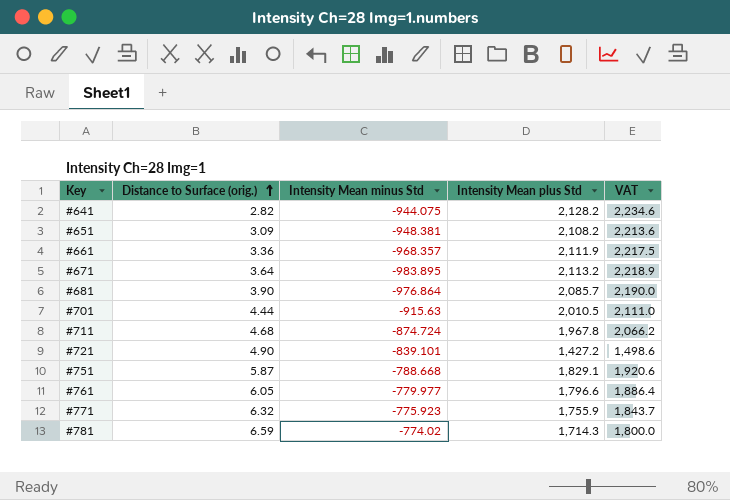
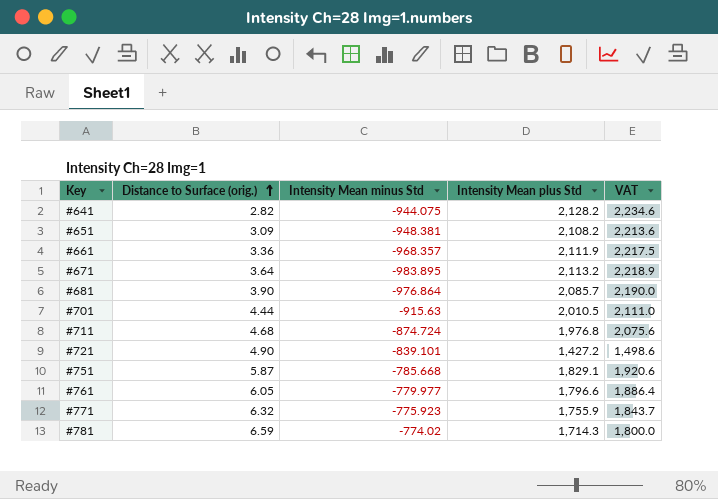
#711 | Intensity Mean plus Std: 1,967.8 -> 1,976.8
#711 | VAT: 2,066.2 -> 2,075.6
#751 | Intensity Mean minus Std: -788.668 -> -785.668

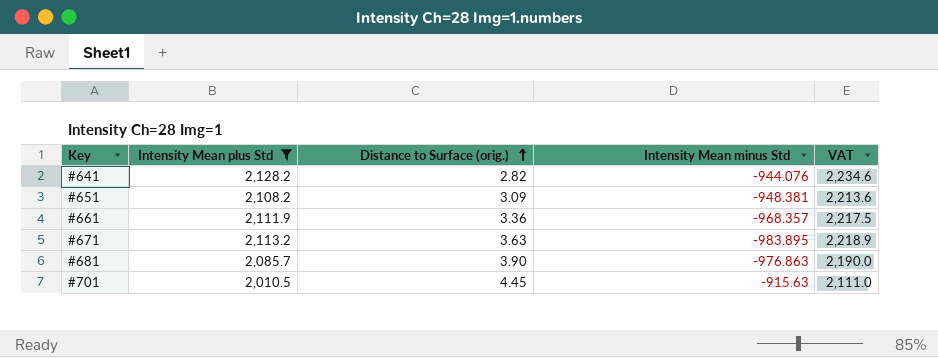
filter: none -> Intensity Mean plus Std >= 2,010.5
column Intensity Mean plus Std | position: 4 -> 2
#641 | Intensity Mean minus Std: -944.075 -> -944.076
#671 | Distance to Surface (orig.): 3.64 -> 3.63
#681 | Intensity Mean minus Std: -976.864 -> -976.863
#701 | Distance to Surface (orig.): 4.44 -> 4.45

